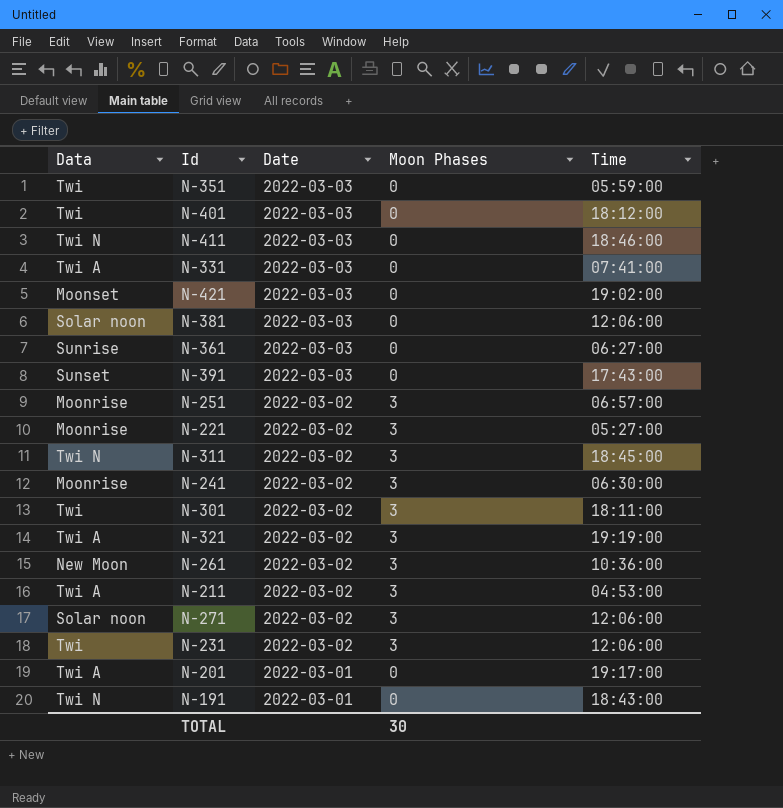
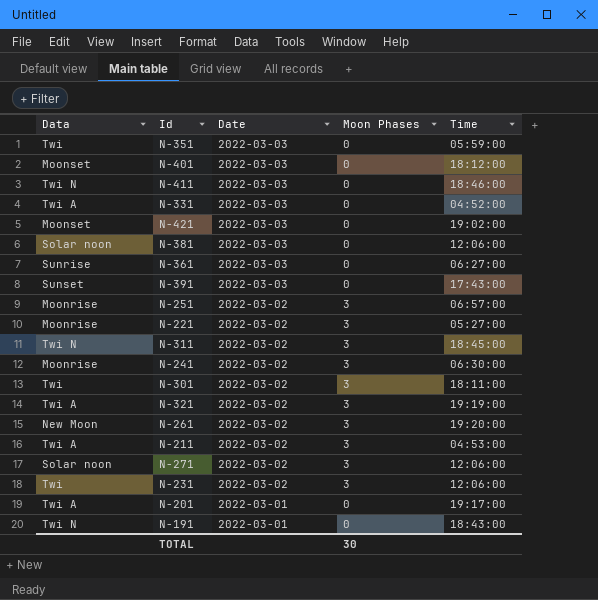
N-401 | Data: Twi -> Moonset
N-331 | Time: 07:41:00 -> 04:52:00
N-261 | Time: 10:36:00 -> 19:20:00

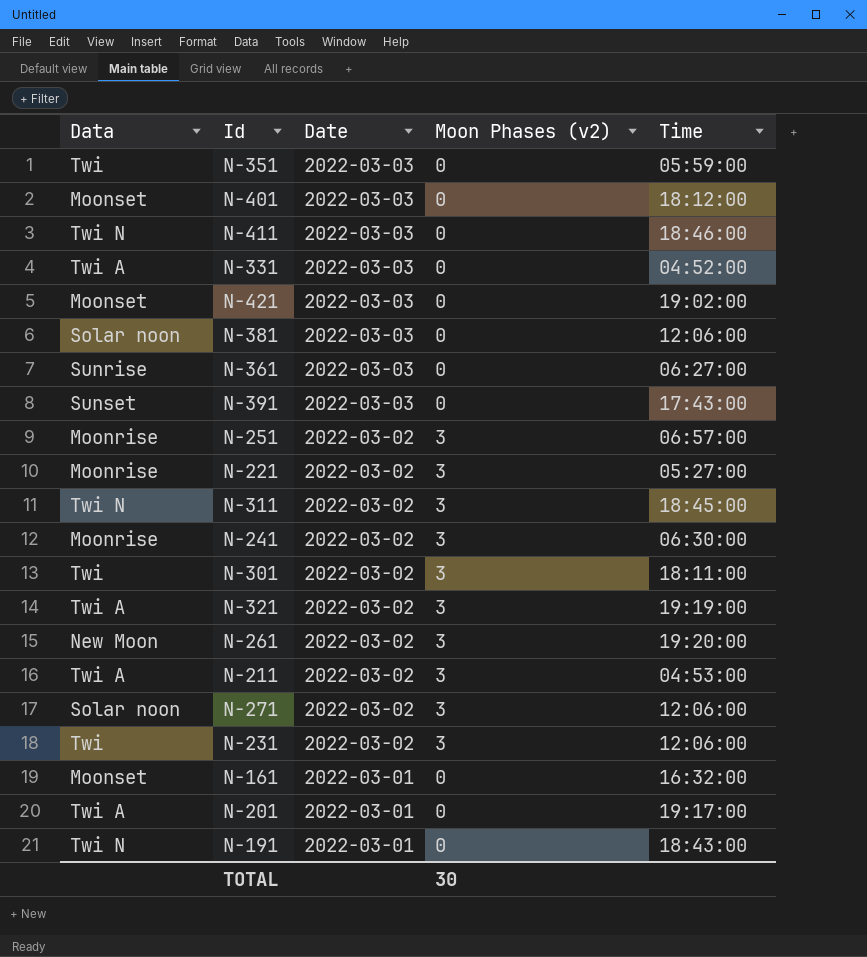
column name: Moon Phases -> Moon Phases (v2)
row N-161: none -> Moonset | 2022-03-01 | 0 | 16:32:00

